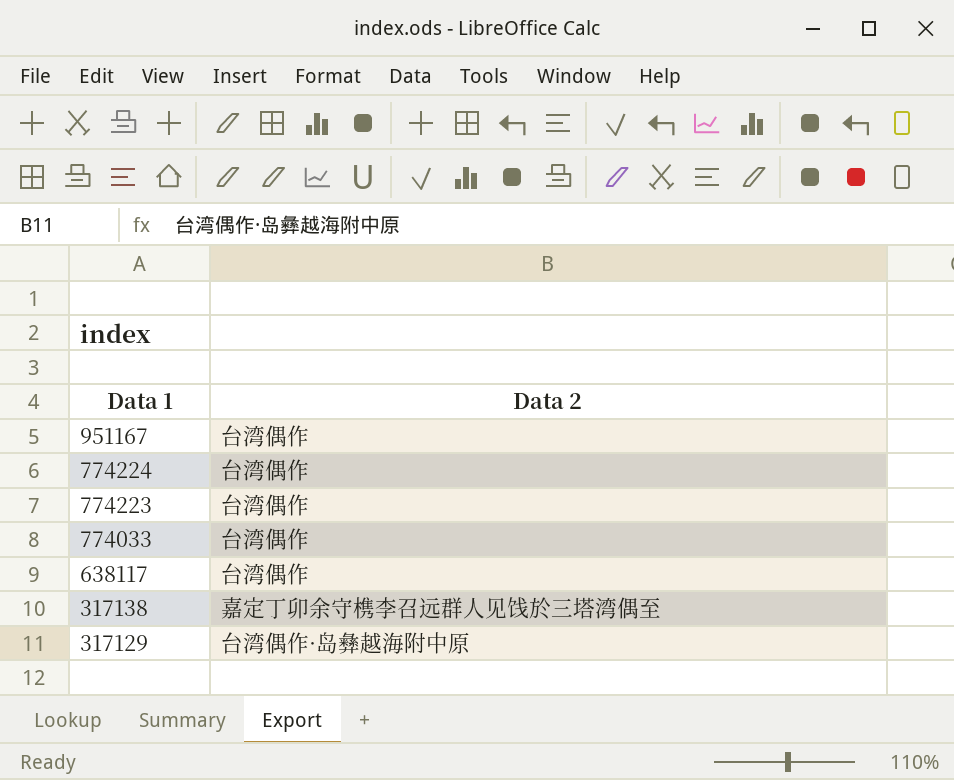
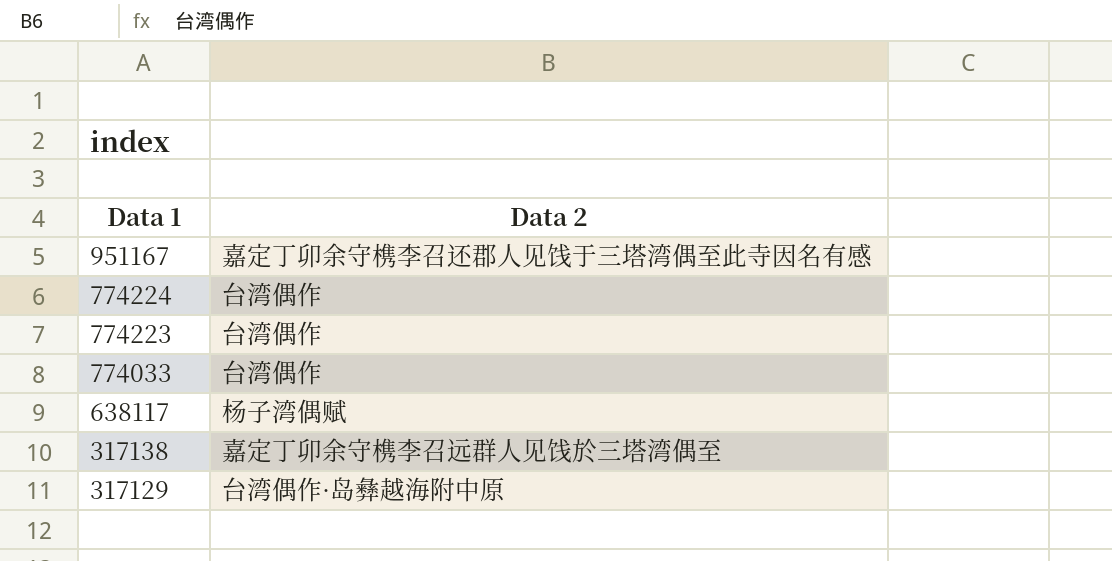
951167 | Data 2: 台湾偶作 -> 嘉定丁卯余守槜李召还郡人见饯于三塔湾偶至此寺因名有感
638117 | Data 2: 台湾偶作 -> 杨子湾偶赋

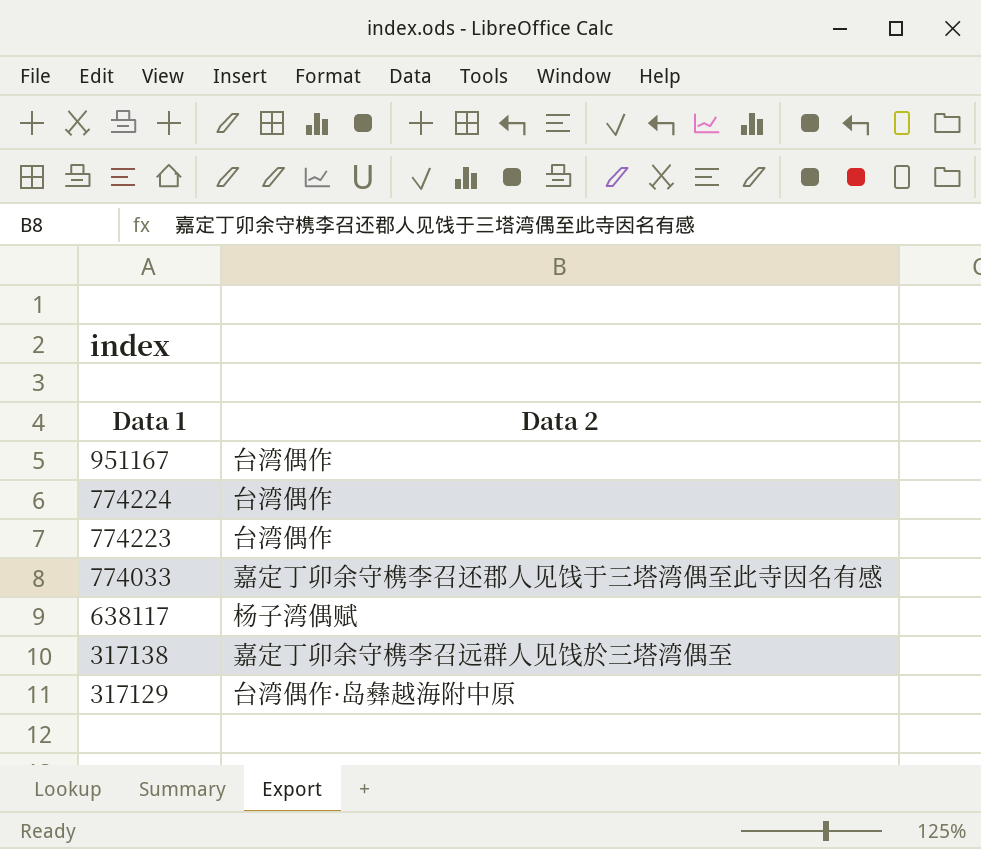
951167 | Data 2: 嘉定丁卯余守槜李召还郡人见饯于三塔湾偶至此寺因名有感 -> 台湾偶作
774033 | Data 2: 台湾偶作 -> 嘉定丁卯余守槜李召还郡人见饯于三塔湾偶至此寺因名有感

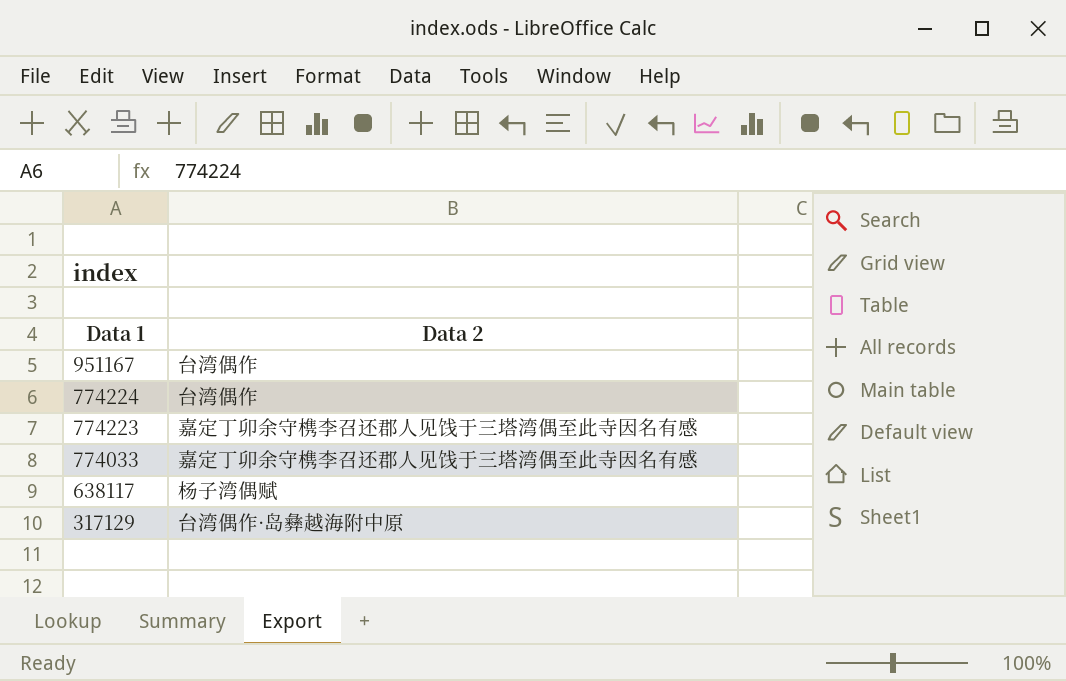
row 317138: 嘉定丁卯余守槜李召远群人见饯於三塔湾偶至 -> none
774223 | Data 2: 台湾偶作 -> 嘉定丁卯余守槜李召还郡人见饯于三塔湾偶至此寺因名有感

